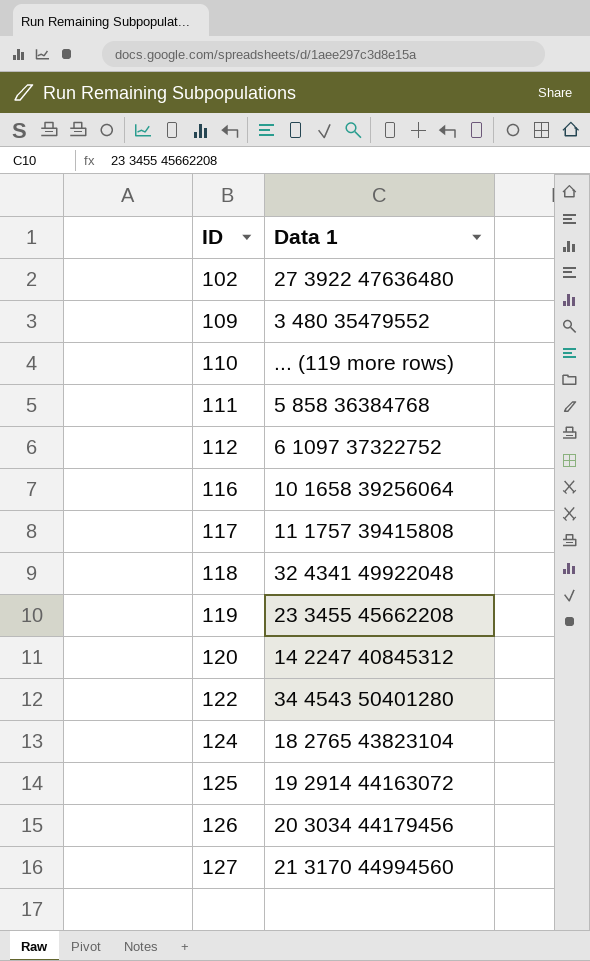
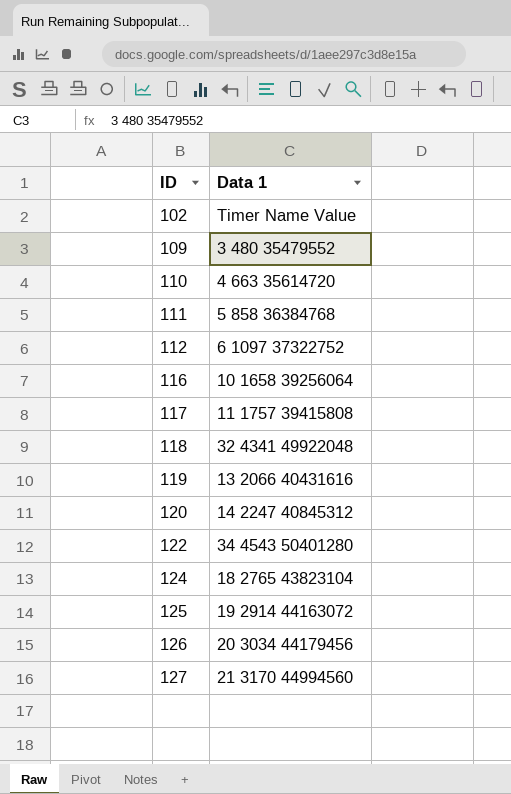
102 | Data 1: 27 3922 47636480 -> Timer Name Value
110 | Data 1: ... (119 more rows) -> 4 663 35614720
119 | Data 1: 23 3455 45662208 -> 13 2066 40431616

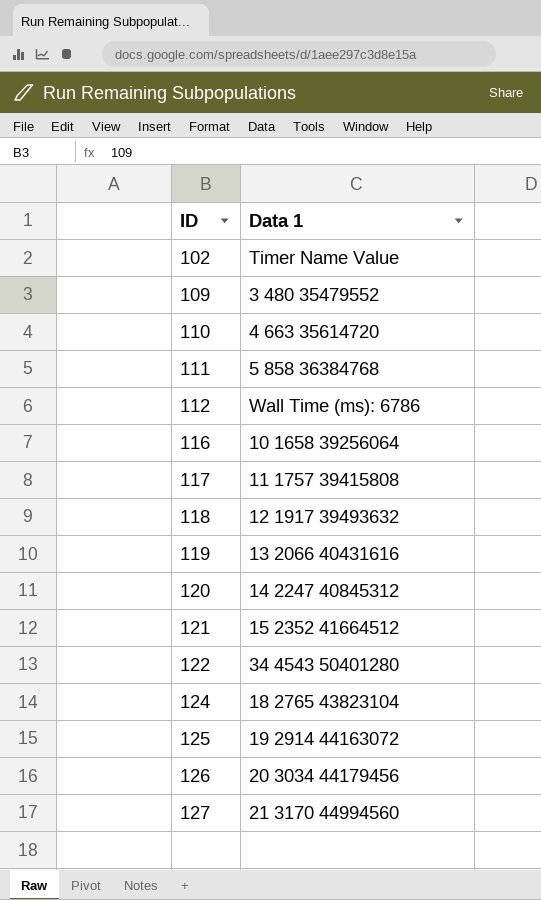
112 | Data 1: 6 1097 37322752 -> Wall Time (ms): 6786
118 | Data 1: 32 4341 49922048 -> 12 1917 39493632
row 121: none -> 15 2352 41664512

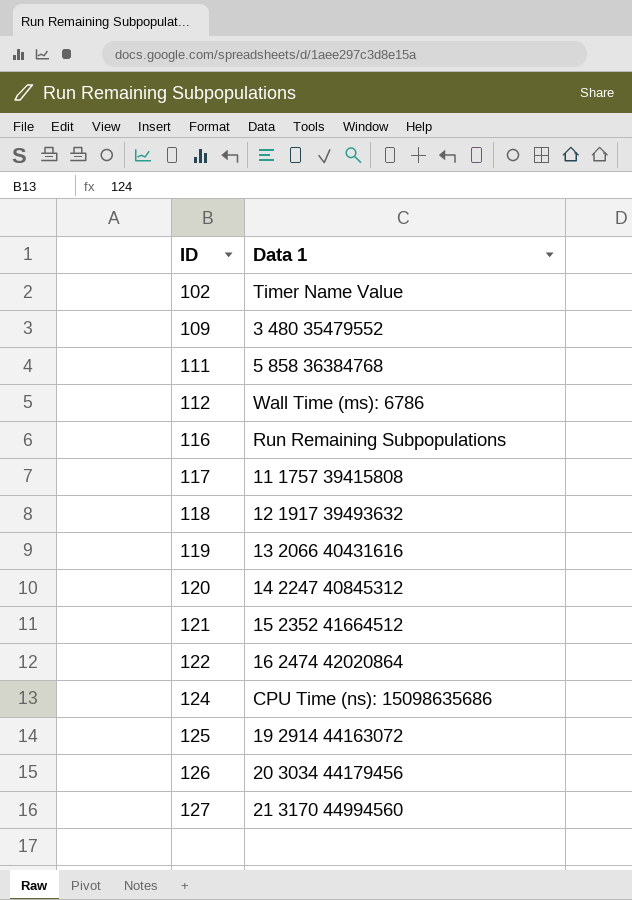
row 110: 4 663 35614720 -> none
116 | Data 1: 10 1658 39256064 -> Run Remaining Subpopulations
122 | Data 1: 34 4543 50401280 -> 16 2474 42020864
124 | Data 1: 18 2765 43823104 -> CPU Time (ns): 15098635686

